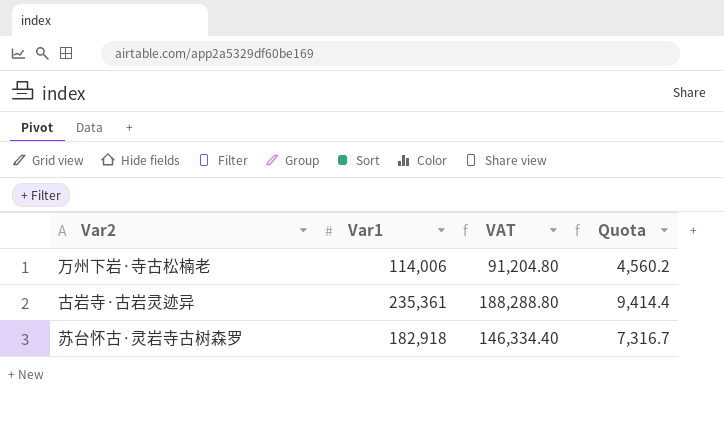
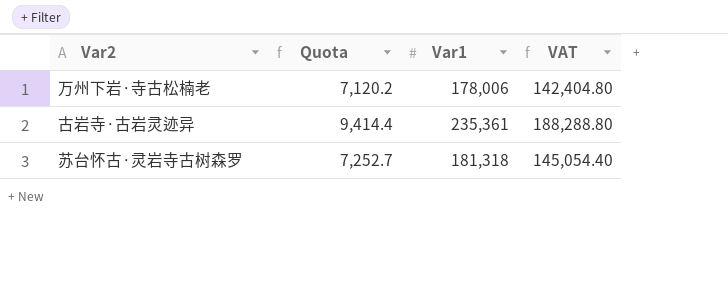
column Quota | position: 4 -> 2
万州下岩·寺古松楠老 | Quota: 4,560.2 -> 7,120.2
万州下岩·寺古松楠老 | Var1: 114,006 -> 178,006
万州下岩·寺古松楠老 | VAT: 91,204.80 -> 142,404.80
苏台怀古·灵岩寺古树森罗 | Quota: 7,316.7 -> 7,252.7
苏台怀古·灵岩寺古树森罗 | Var1: 182,918 -> 181,318
苏台怀古·灵岩寺古树森罗 | VAT: 146,334.40 -> 145,054.40

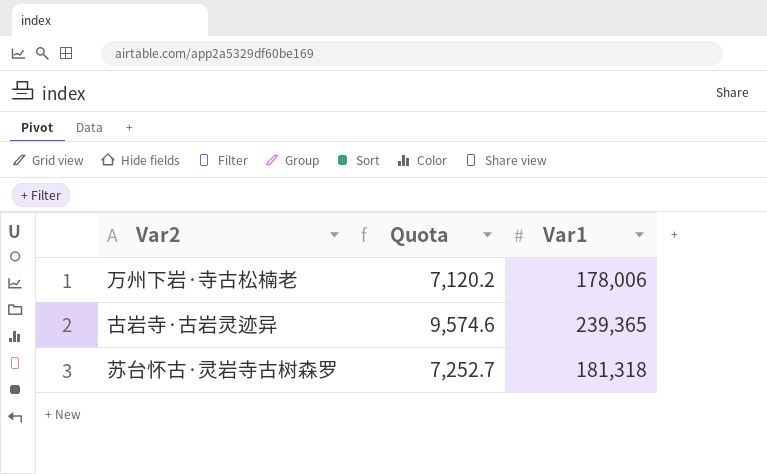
column VAT | formula: [Var1] * 0.8 -> none
古岩寺·古岩灵迹异 | Quota: 9,414.4 -> 9,574.6
古岩寺·古岩灵迹异 | Var1: 235,361 -> 239,365

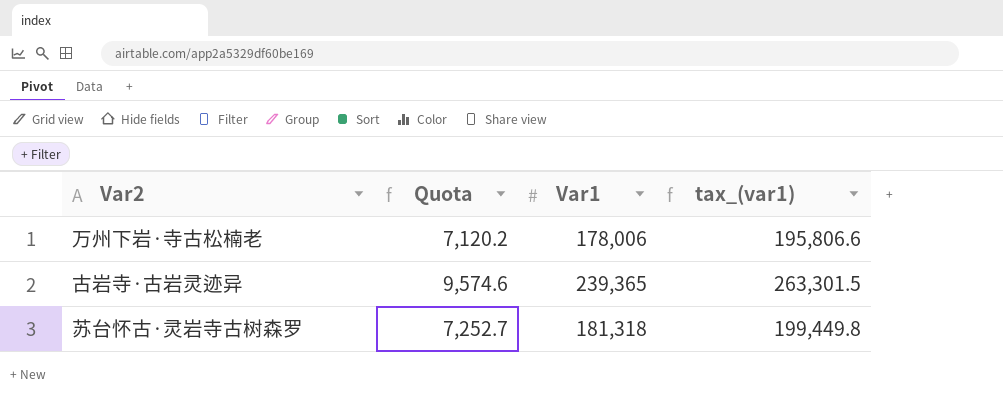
column tax_(var1) | formula: none -> [Var1] * 1.1

